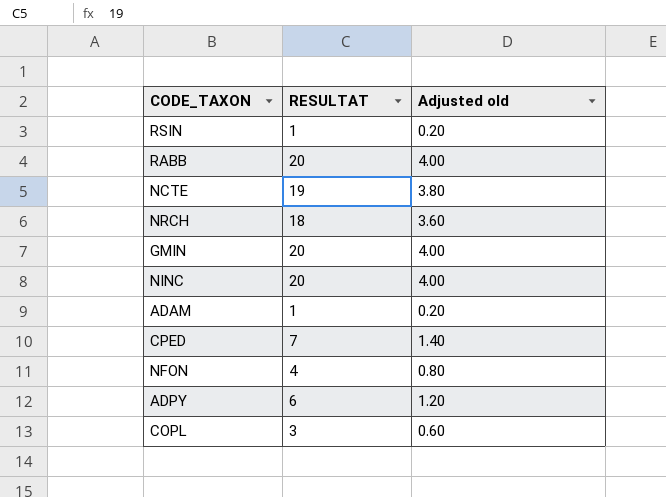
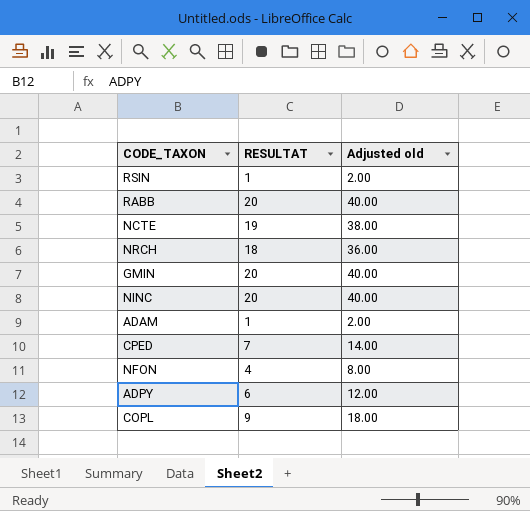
column Adjusted old | formula: [RESULTAT] * 0.2 -> [RESULTAT] * 2
COPL | RESULTAT: 3 -> 9

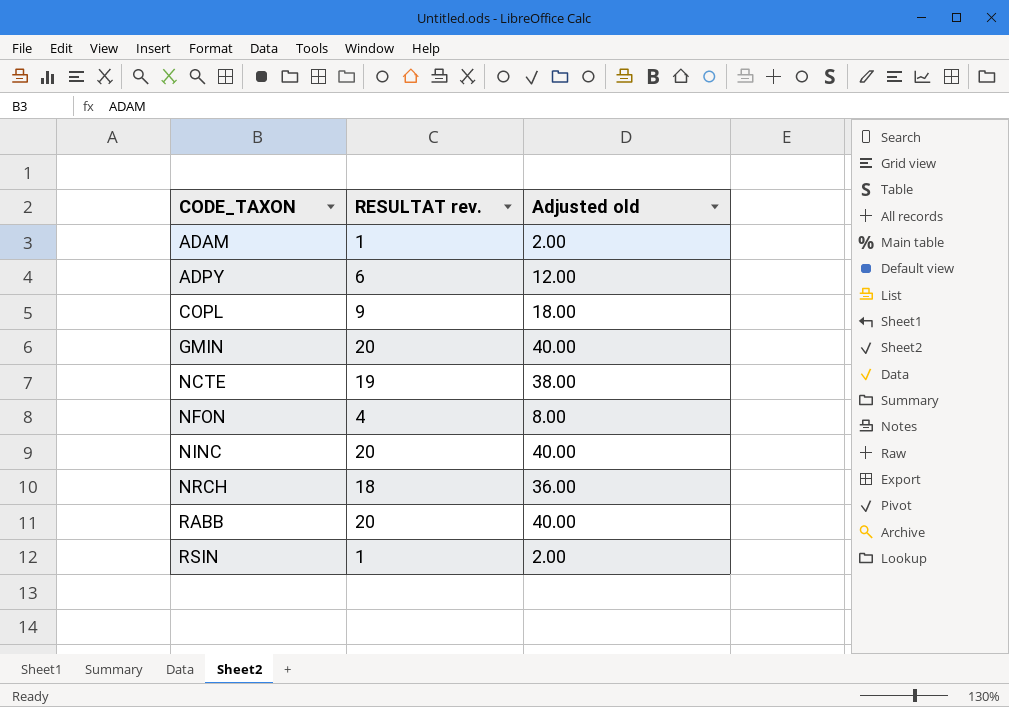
row order: none -> CODE_TAXON ascending
column name: RESULTAT -> RESULTAT rev.
row CPED: 7 | 14.00 -> none

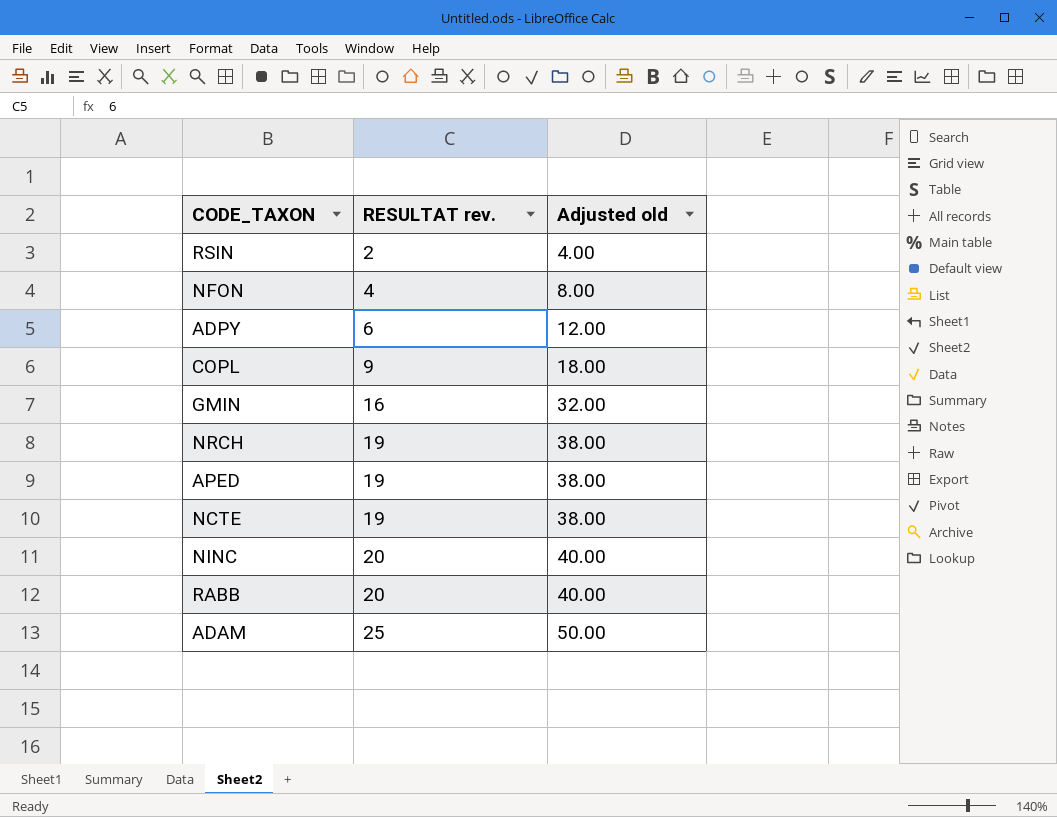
row order: CODE_TAXON ascending -> RESULTAT rev. ascending
RSIN | RESULTAT rev.: 1 -> 2
RSIN | Adjusted old: 2.00 -> 4.00
GMIN | RESULTAT rev.: 20 -> 16
GMIN | Adjusted old: 40.00 -> 32.00
NRCH | RESULTAT rev.: 18 -> 19
NRCH | Adjusted old: 36.00 -> 38.00
row APED: none -> 19 | 38.00
ADAM | RESULTAT rev.: 1 -> 25
ADAM | Adjusted old: 2.00 -> 50.00

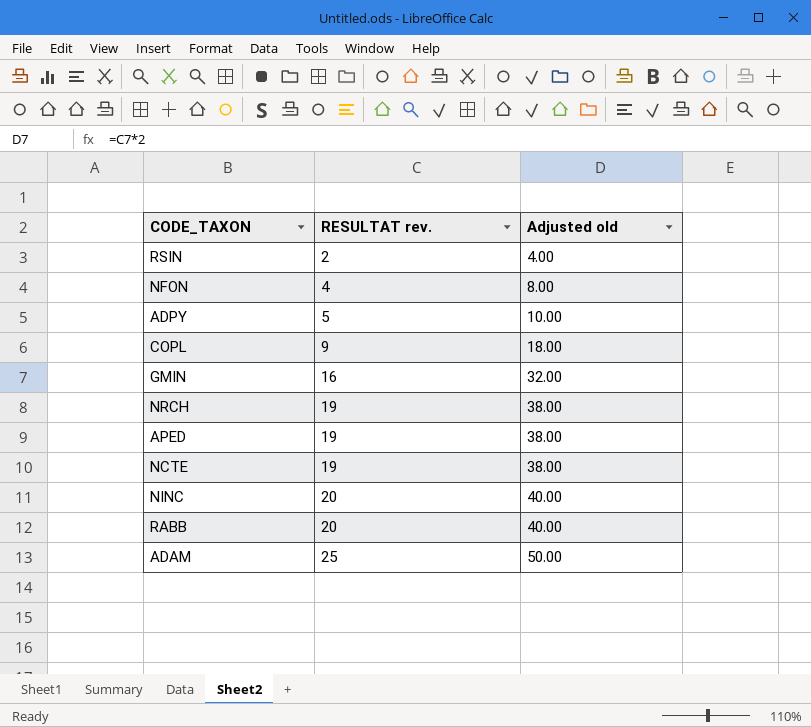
ADPY | RESULTAT rev.: 6 -> 5
ADPY | Adjusted old: 12.00 -> 10.00

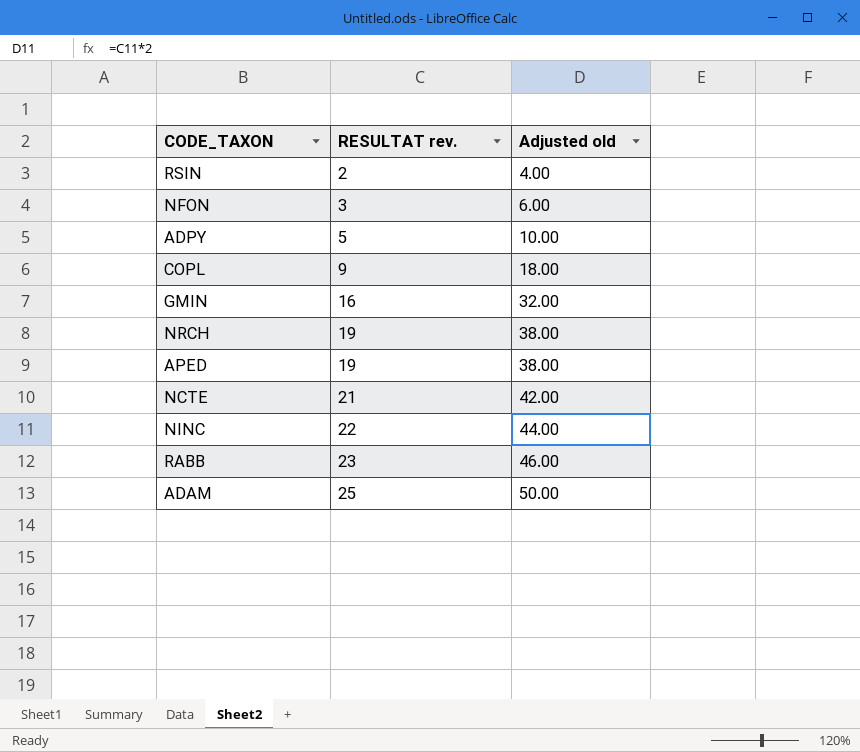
NFON | RESULTAT rev.: 4 -> 3
NFON | Adjusted old: 8.00 -> 6.00
NCTE | RESULTAT rev.: 19 -> 21
NCTE | Adjusted old: 38.00 -> 42.00
NINC | RESULTAT rev.: 20 -> 22
NINC | Adjusted old: 40.00 -> 44.00
RABB | RESULTAT rev.: 20 -> 23
RABB | Adjusted old: 40.00 -> 46.00

